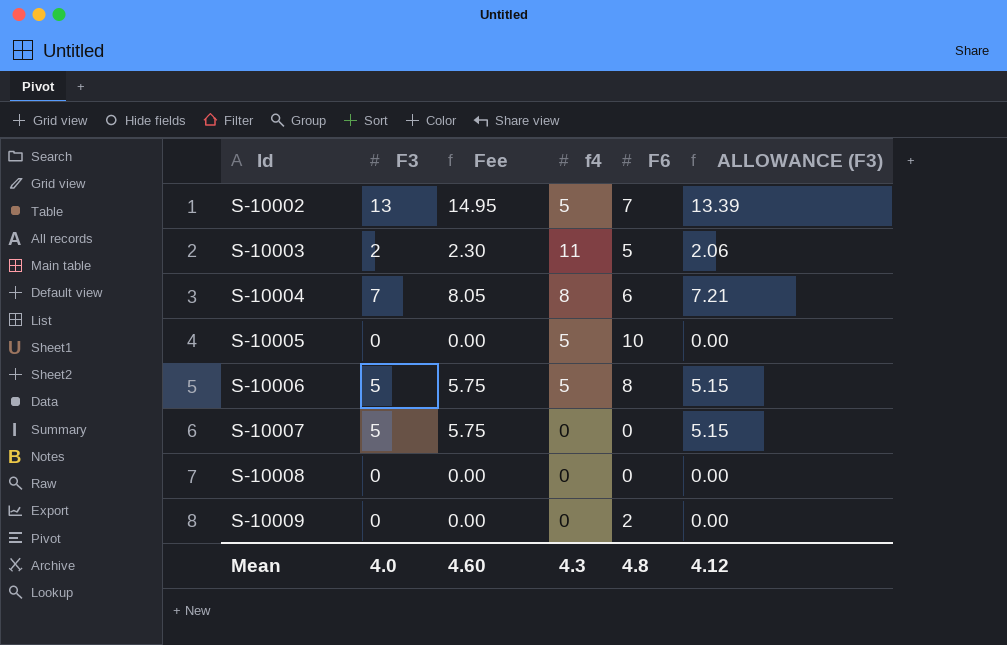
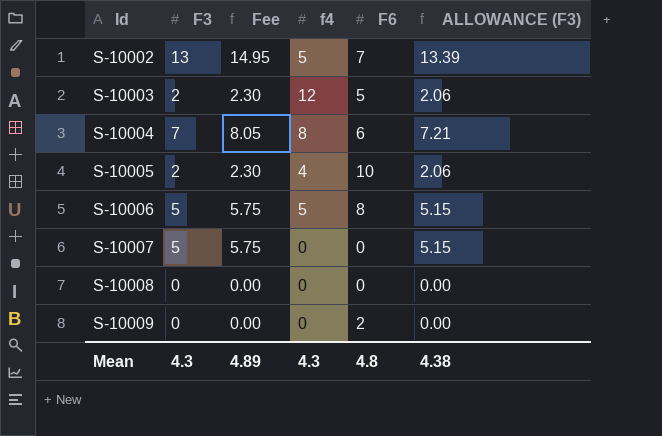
S-10003 | f4: 11 -> 12
S-10005 | F3: 0 -> 2
S-10005 | Fee: 0.00 -> 2.30
S-10005 | f4: 5 -> 4
S-10005 | ALLOWANCE (F3): 0.00 -> 2.06
Mean | F3: 4.0 -> 4.3
Mean | Fee: 4.60 -> 4.89
Mean | ALLOWANCE (F3): 4.12 -> 4.38

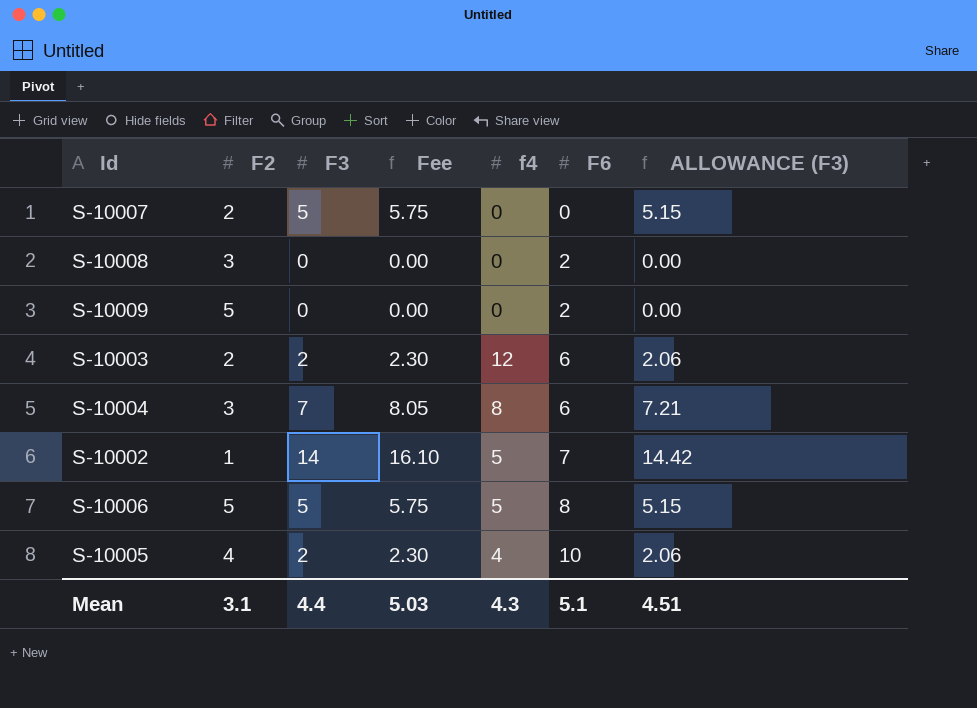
row order: Id ascending -> F6 ascending
column F2 | position: none -> 2
S-10008 | F6: 0 -> 2
S-10003 | F6: 5 -> 6
S-10002 | F3: 13 -> 14
S-10002 | Fee: 14.95 -> 16.10
S-10002 | ALLOWANCE (F3): 13.39 -> 14.42
Mean | F3: 4.3 -> 4.4
Mean | Fee: 4.89 -> 5.03
Mean | F6: 4.8 -> 5.1
Mean | ALLOWANCE (F3): 4.38 -> 4.51

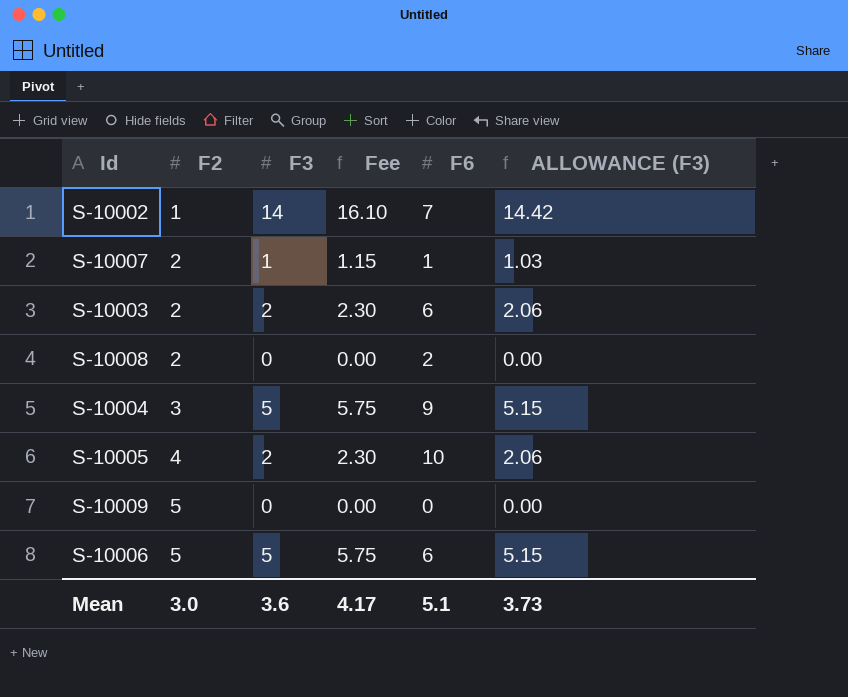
row order: F6 ascending -> F2 ascending
column f4 | position: 5 -> none
S-10007 | F3: 5 -> 1
S-10007 | Fee: 5.75 -> 1.15
S-10007 | F6: 0 -> 1
S-10007 | ALLOWANCE (F3): 5.15 -> 1.03
S-10008 | F2: 3 -> 2
S-10004 | F3: 7 -> 5
S-10004 | Fee: 8.05 -> 5.75
S-10004 | F6: 6 -> 9
S-10004 | ALLOWANCE (F3): 7.21 -> 5.15
S-10009 | F6: 2 -> 0
S-10006 | F6: 8 -> 6
Mean | F2: 3.1 -> 3.0
Mean | F3: 4.4 -> 3.6
Mean | Fee: 5.03 -> 4.17
Mean | ALLOWANCE (F3): 4.51 -> 3.73

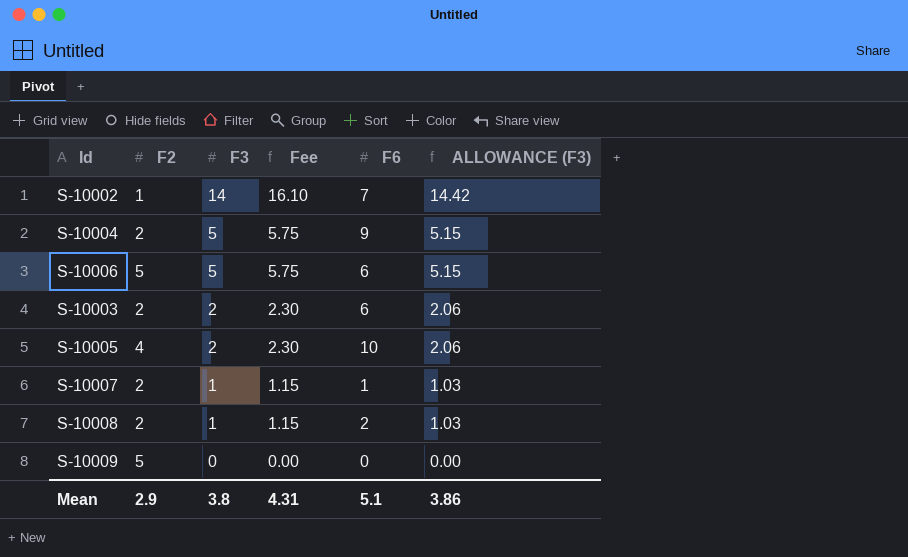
row order: F2 ascending -> F3 descending
S-10004 | F2: 3 -> 2
S-10008 | F3: 0 -> 1
S-10008 | Fee: 0.00 -> 1.15
S-10008 | ALLOWANCE (F3): 0.00 -> 1.03
Mean | F2: 3.0 -> 2.9
Mean | F3: 3.6 -> 3.8
Mean | Fee: 4.17 -> 4.31
Mean | ALLOWANCE (F3): 3.73 -> 3.86

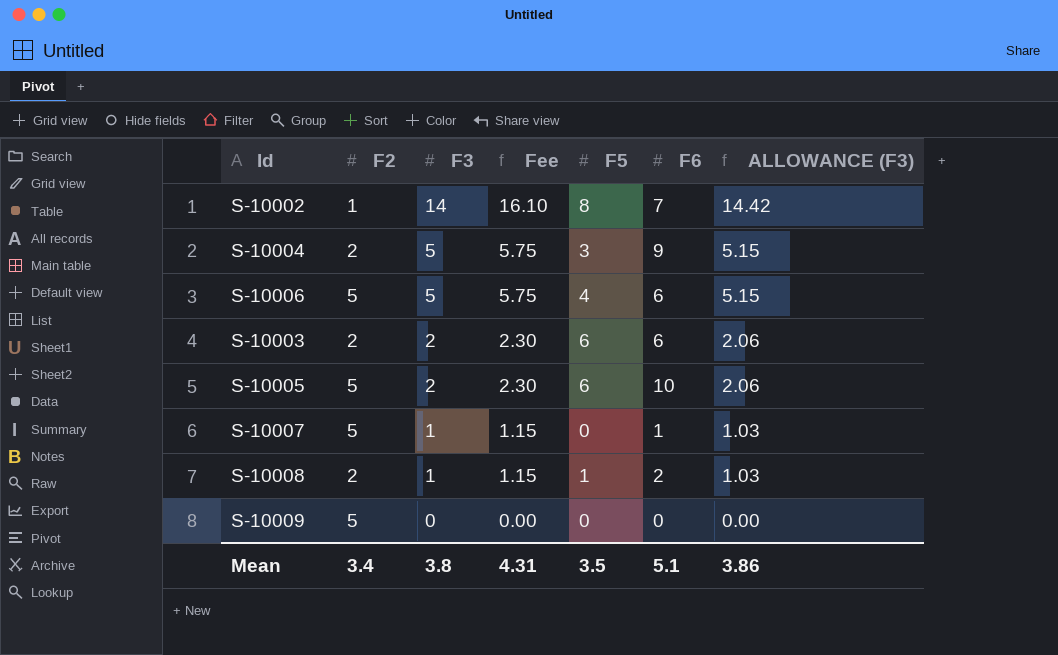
column F5 | position: none -> 5
S-10005 | F2: 4 -> 5
S-10007 | F2: 2 -> 5
Mean | F2: 2.9 -> 3.4

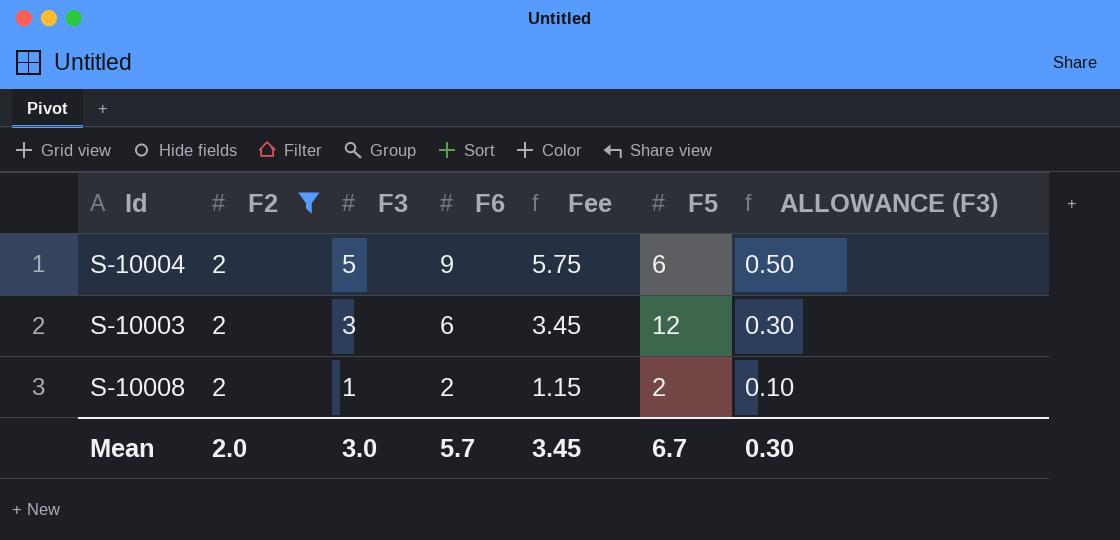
filter: none -> F2 = 2
column F6 | position: 6 -> 4
column ALLOWANCE (F3) | formula: [F3] * 1.03 -> [F3] * 0.1
S-10004 | F5: 3 -> 6
S-10003 | F3: 2 -> 3
S-10003 | Fee: 2.30 -> 3.45
S-10003 | F5: 6 -> 12
S-10008 | F5: 1 -> 2
Mean | F2: 3.4 -> 2.0
Mean | F3: 3.8 -> 3.0
Mean | F6: 5.1 -> 5.7
Mean | Fee: 4.31 -> 3.45
Mean | F5: 3.5 -> 6.7
Mean | ALLOWANCE (F3): 3.86 -> 0.30

